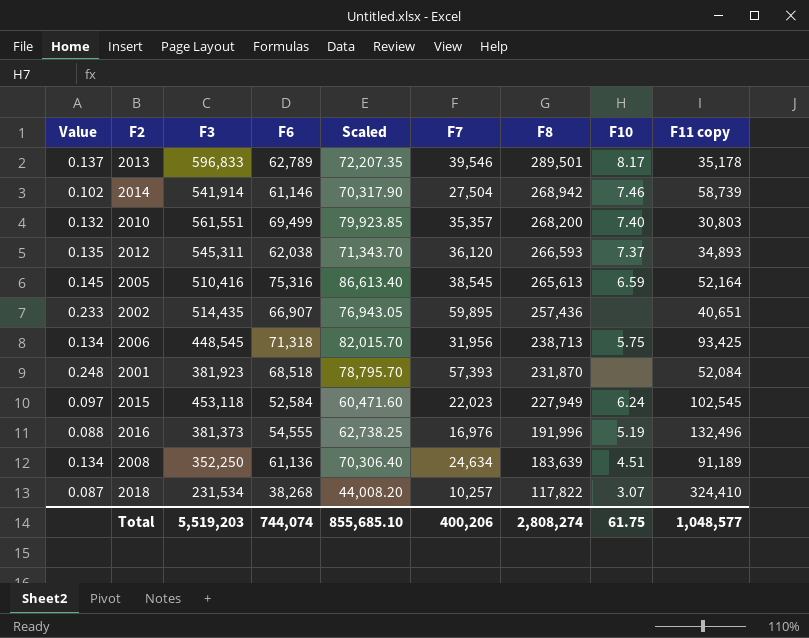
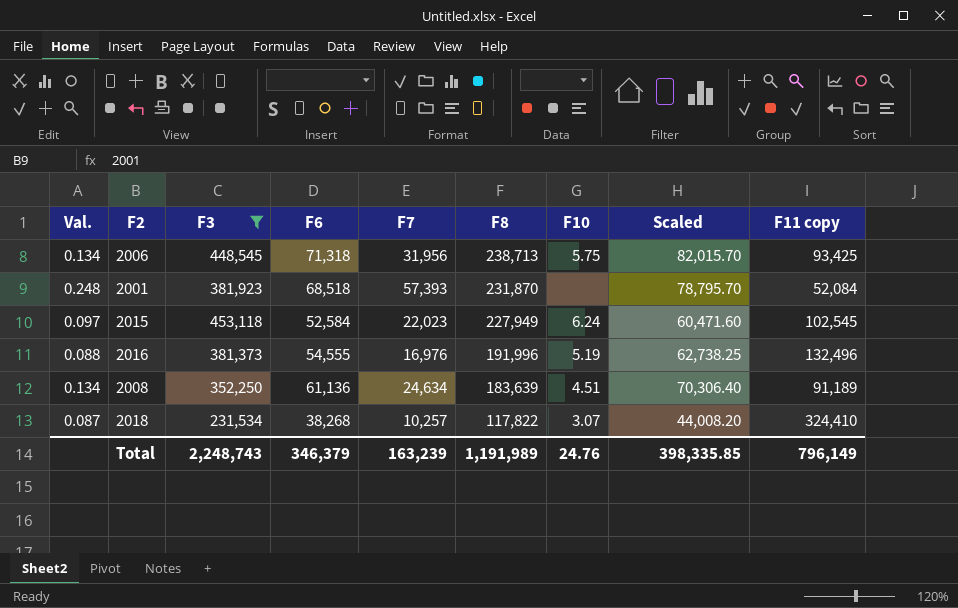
filter: none -> F3 <= 453,118
column name: Value -> Val.
column Scaled | position: 5 -> 8
Total | F3: 5,519,203 -> 2,248,743
Total | F6: 744,074 -> 346,379
Total | F7: 400,206 -> 163,239
Total | F8: 2,808,274 -> 1,191,989
Total | F10: 61.75 -> 24.76
Total | Scaled: 855,685.10 -> 398,335.85
Total | F11 copy: 1,048,577 -> 796,149

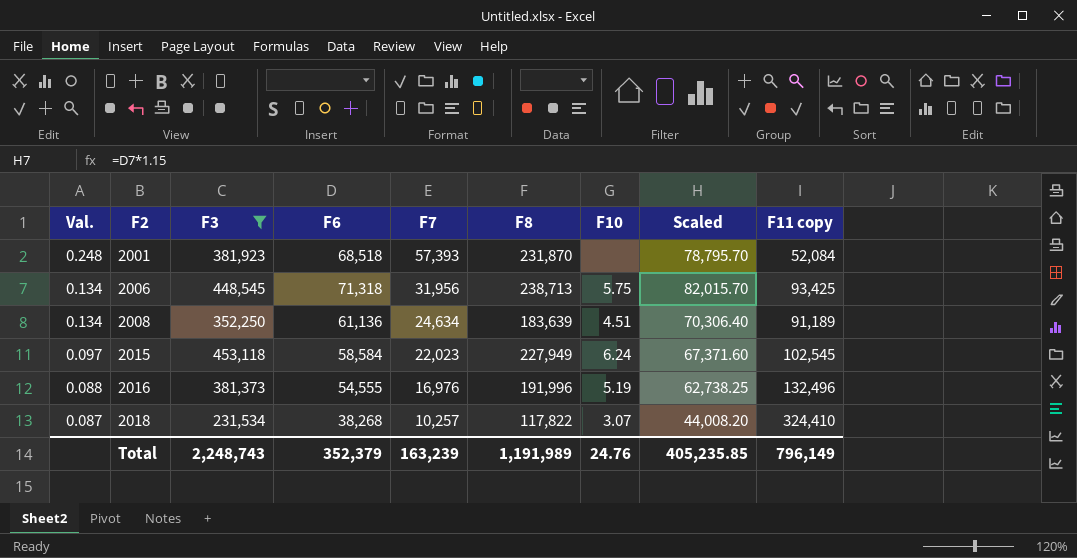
row order: F8 descending -> Val. descending
2015 | F6: 52,584 -> 58,584
2015 | Scaled: 60,471.60 -> 67,371.60
Total | F6: 346,379 -> 352,379
Total | Scaled: 398,335.85 -> 405,235.85

